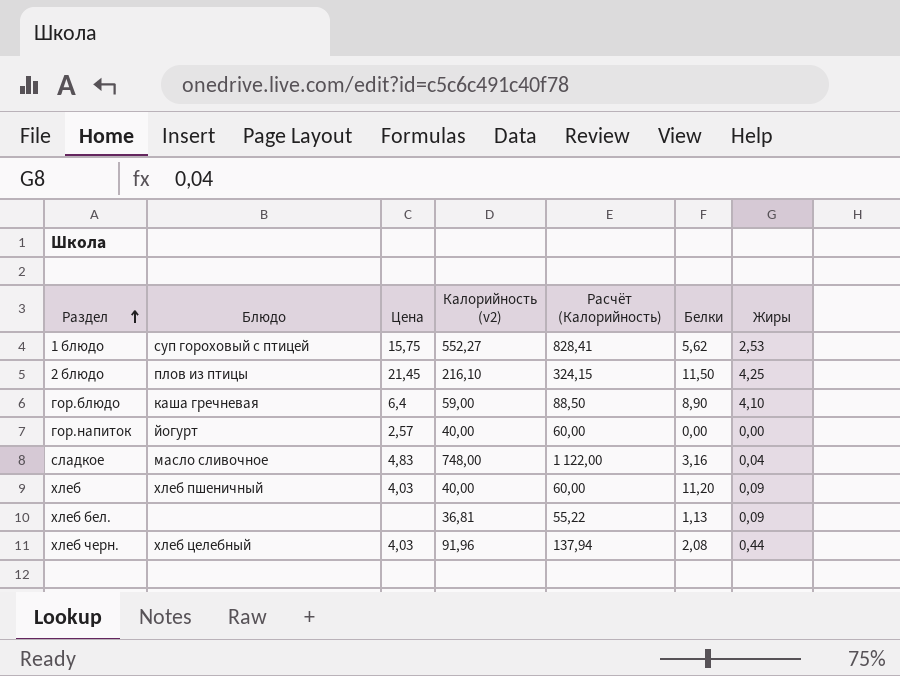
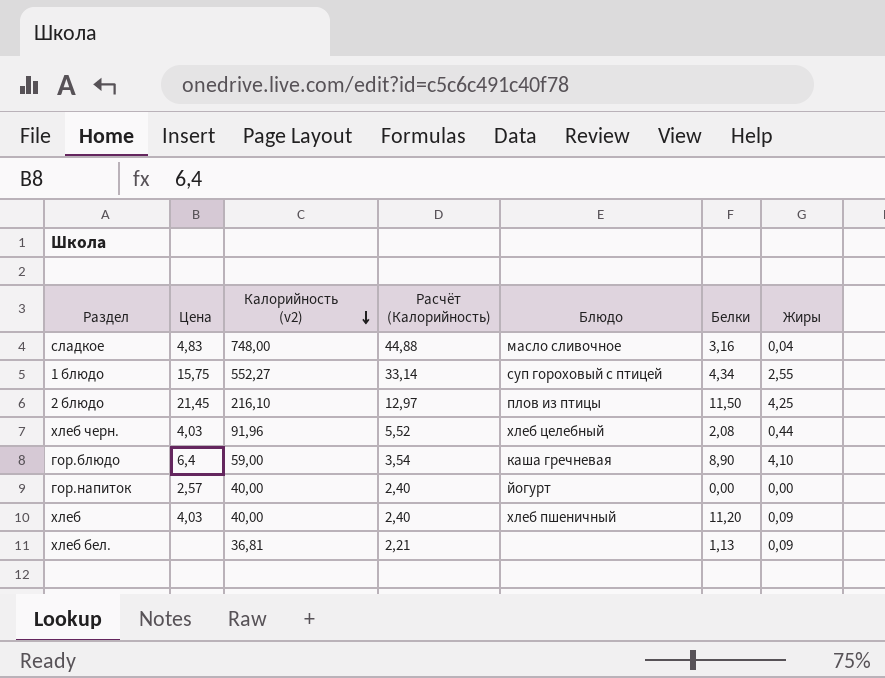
row order: Раздел ascending -> Калорийность (v2) descending
column Расчёт (Калорийность) | formula: [Калорийность (v2)] * 1,5 -> [Калорийность (v2)] * 0,06
column Блюдо | position: 2 -> 5
1 блюдо | Белки: 5,62 -> 4,34
1 блюдо | Жиры: 2,53 -> 2,55

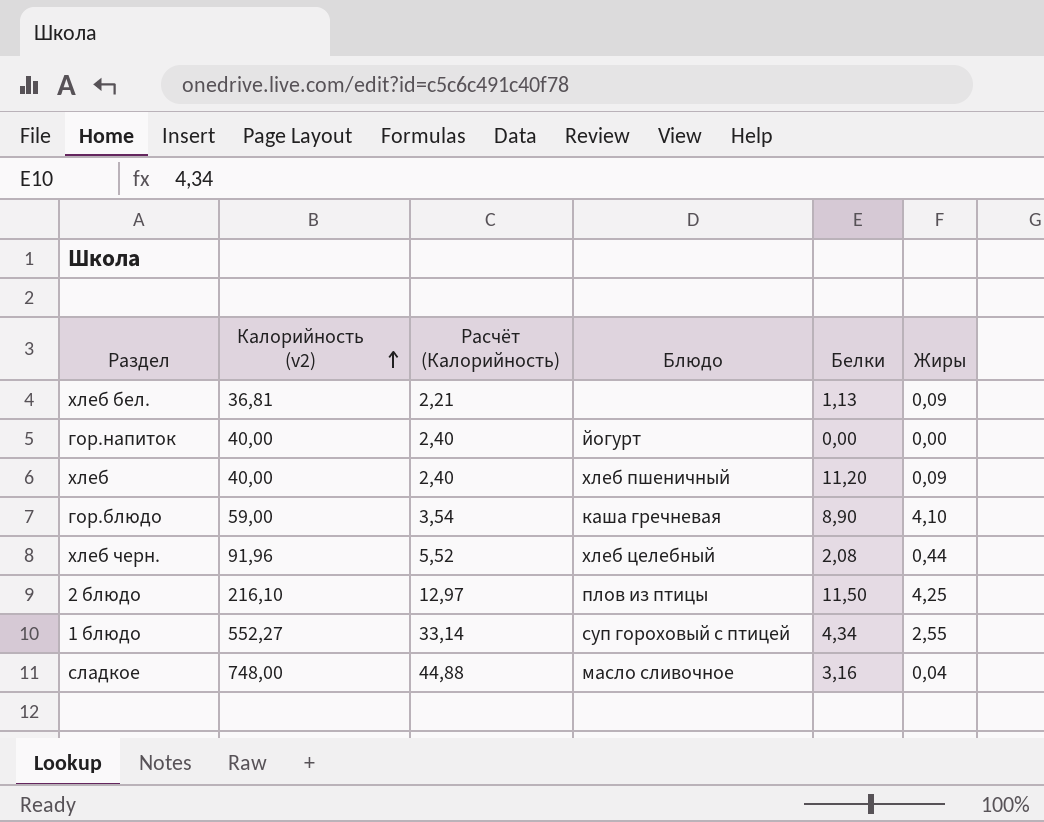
row order: Калорийность (v2) descending -> Калорийность (v2) ascending
column Цена | position: 2 -> none

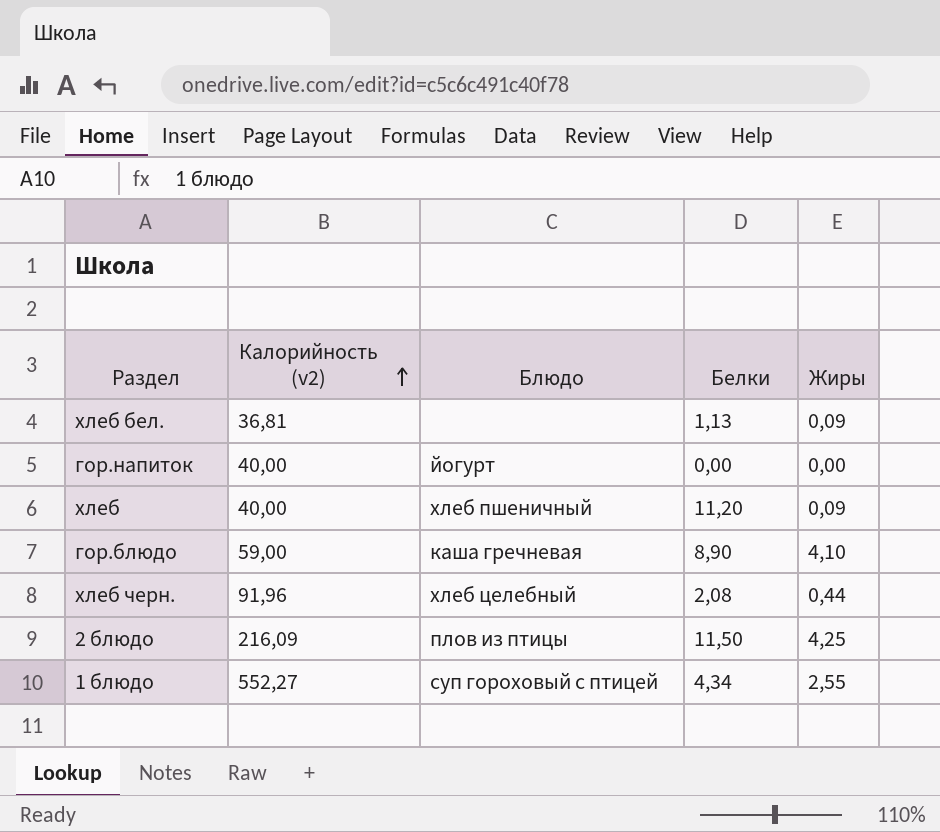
column Расчёт (Калорийность) | formula: [Калорийность (v2)] * 0,06 -> none
row сладкое: 748,00 | 44,88 | масло сливочное | 3,16 | 0,04 -> none
2 блюдо | Калорийность (v2): 216,10 -> 216,09

